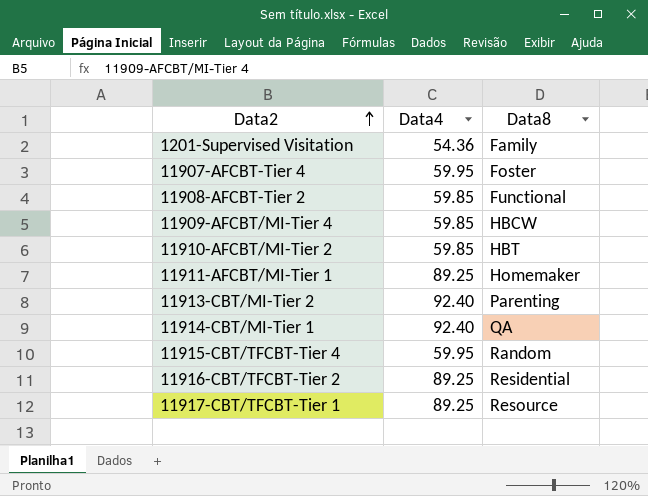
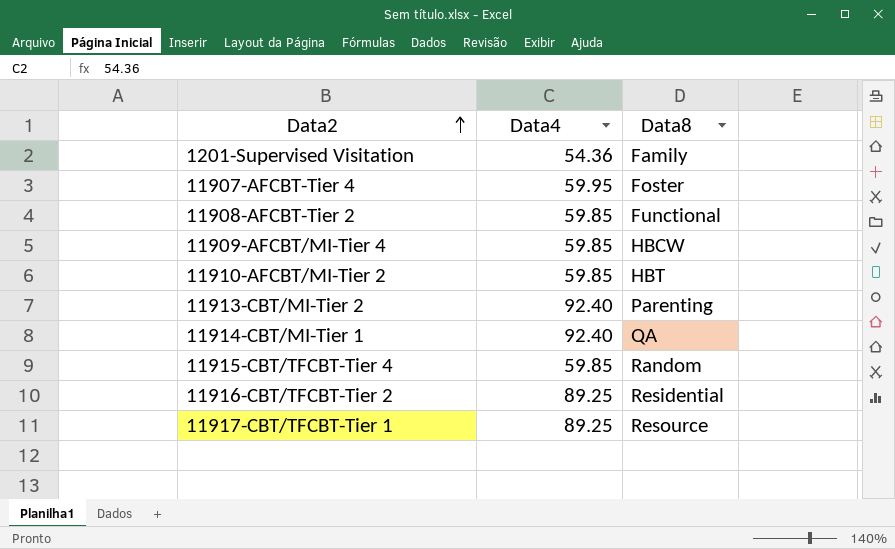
row 11911-AFCBT/MI-Tier 1: 89.25 | Homemaker -> none
11915-CBT/TFCBT-Tier 4 | Data4: 59.95 -> 59.85

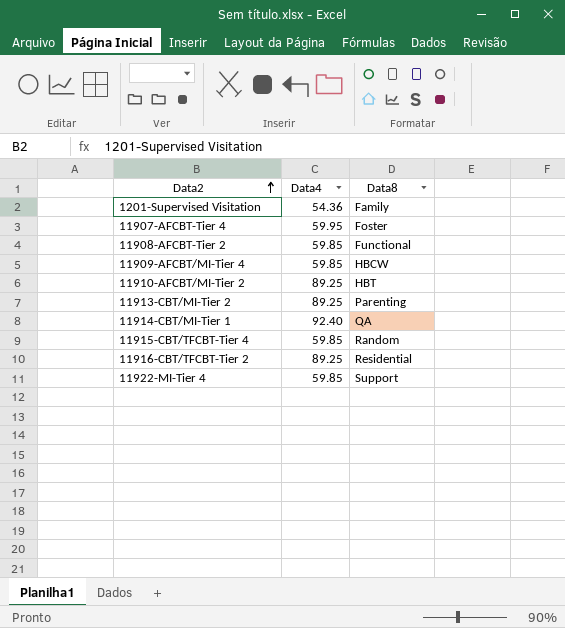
row 11917-CBT/TFCBT-Tier 1: 89.25 | Resource -> none
11910-AFCBT/MI-Tier 2 | Data4: 59.85 -> 89.25
11913-CBT/MI-Tier 2 | Data4: 92.40 -> 89.25
row 11922-MI-Tier 4: none -> 59.85 | Support

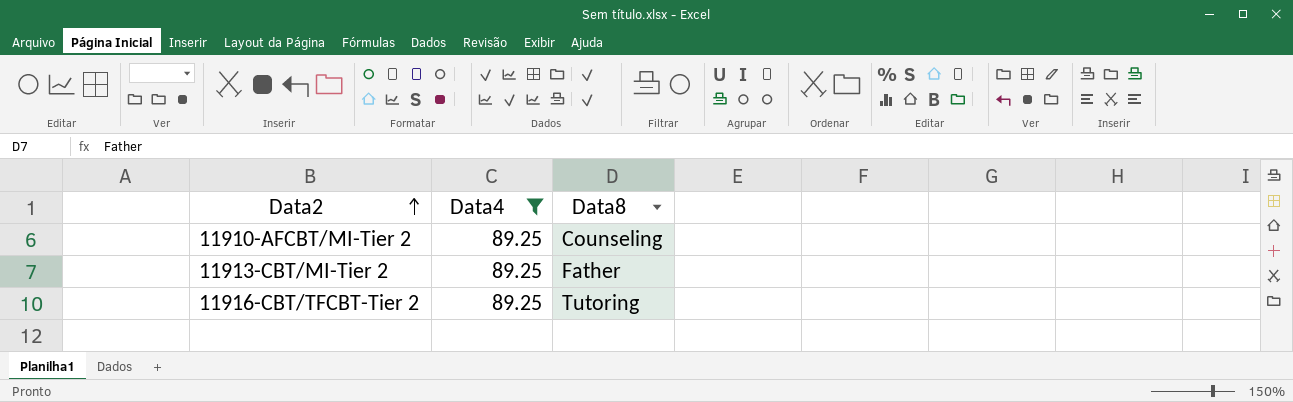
filter: none -> Data4 = 89.25
11910-AFCBT/MI-Tier 2 | Data8: HBT -> Counseling
11913-CBT/MI-Tier 2 | Data8: Parenting -> Father
11916-CBT/TFCBT-Tier 2 | Data8: Residential -> Tutoring

